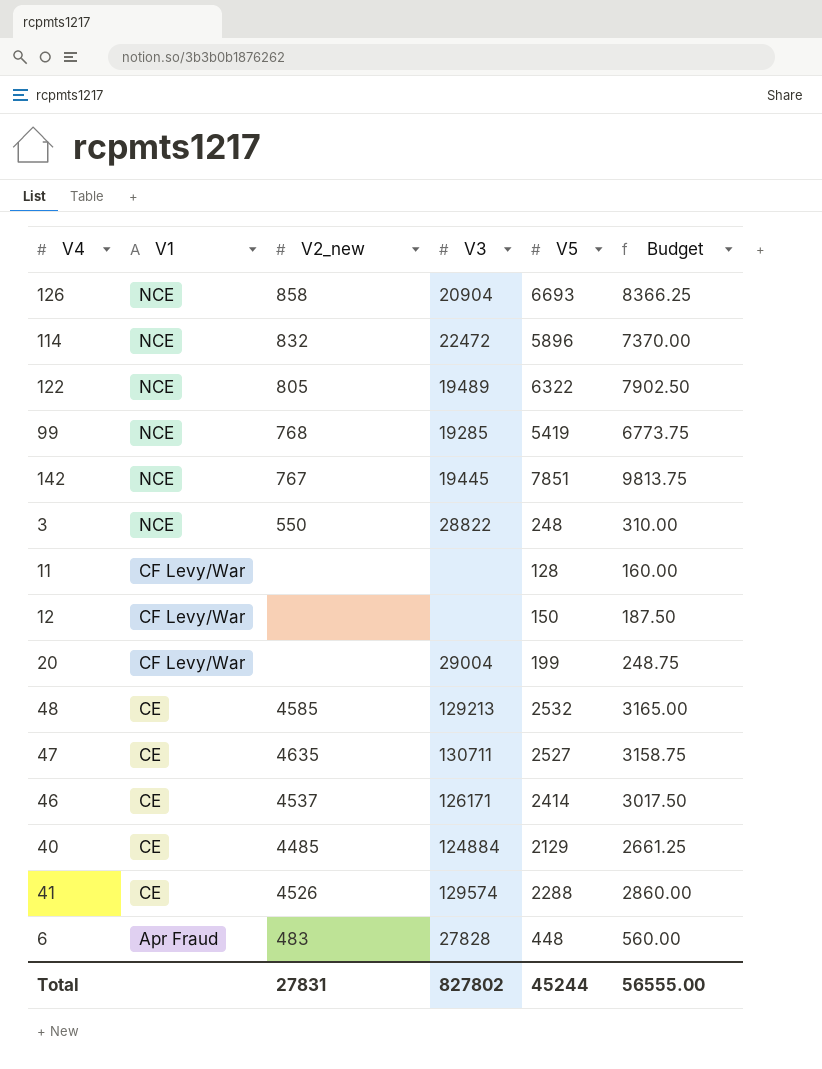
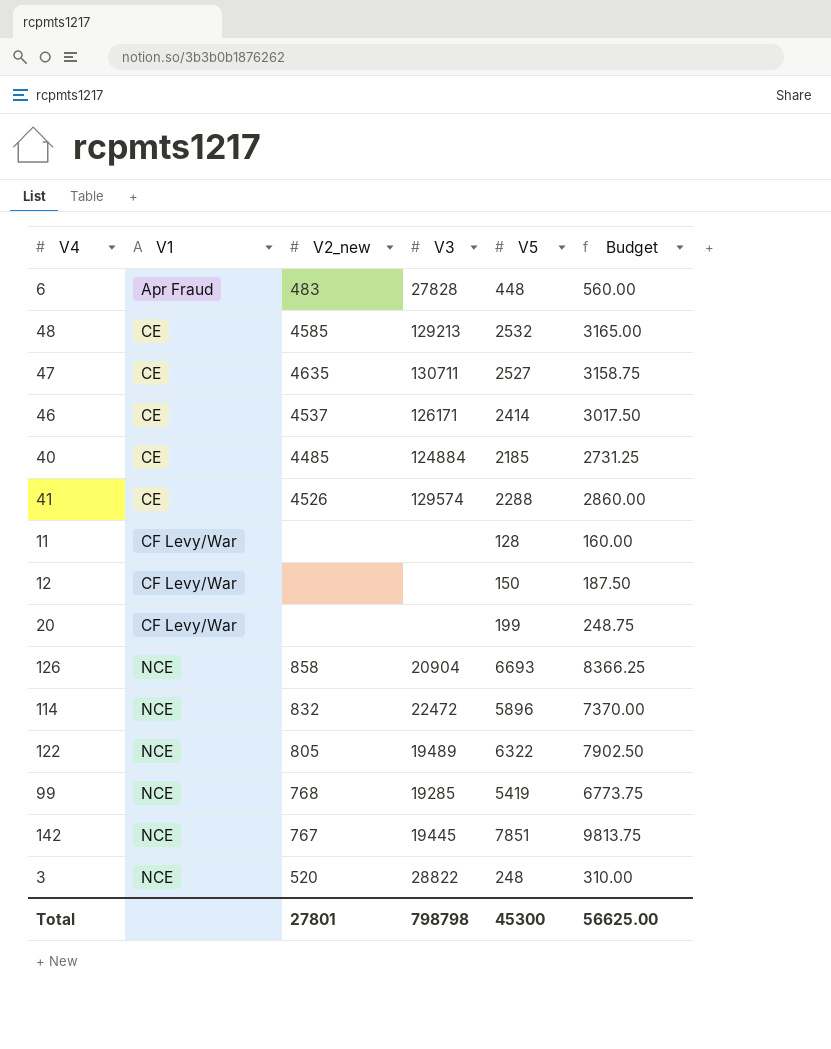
row order: V1 descending -> V1 ascending
40 | V5: 2129 -> 2185
40 | Budget: 2661.25 -> 2731.25
20 | V3: 29004 -> none
3 | V2_new: 550 -> 520
Total | V2_new: 27831 -> 27801
Total | V3: 827802 -> 798798
Total | V5: 45244 -> 45300
Total | Budget: 56555.00 -> 56625.00

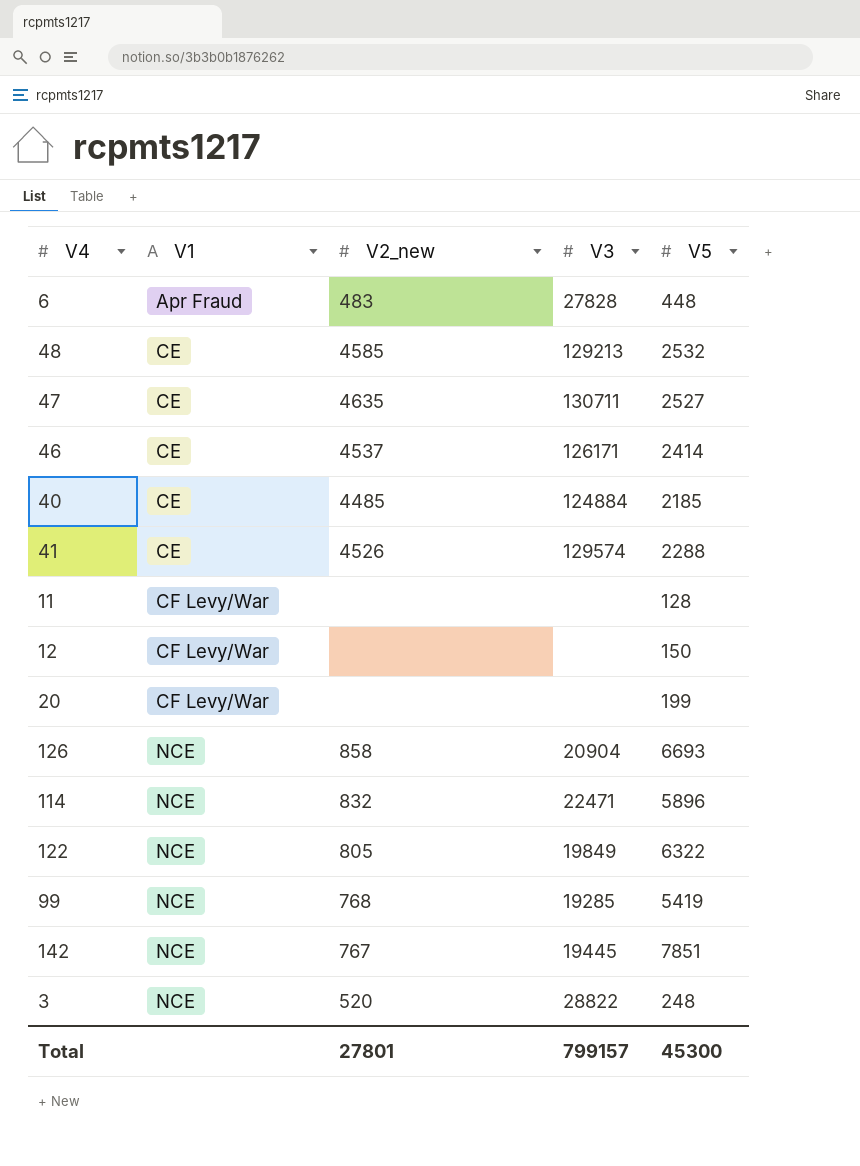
column Budget | formula: [V5] * 1.25 -> none
114 | V3: 22472 -> 22471
122 | V3: 19489 -> 19849
Total | V3: 798798 -> 799157

